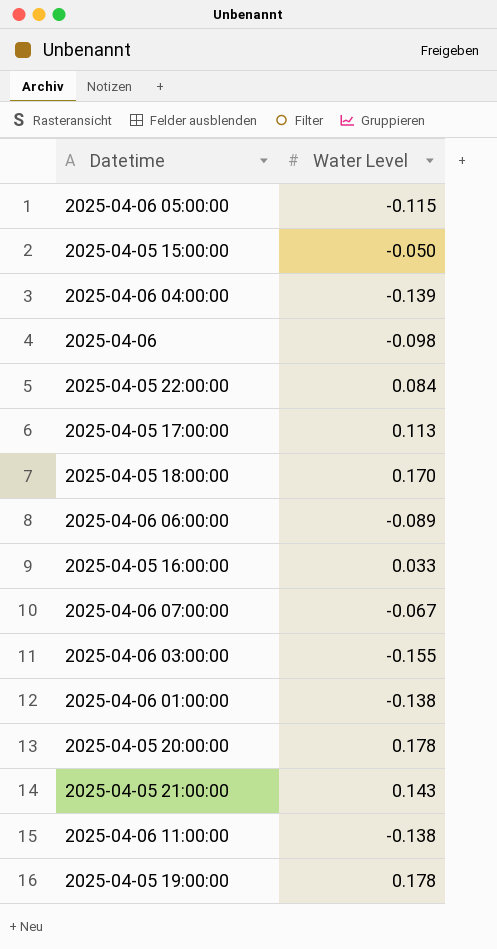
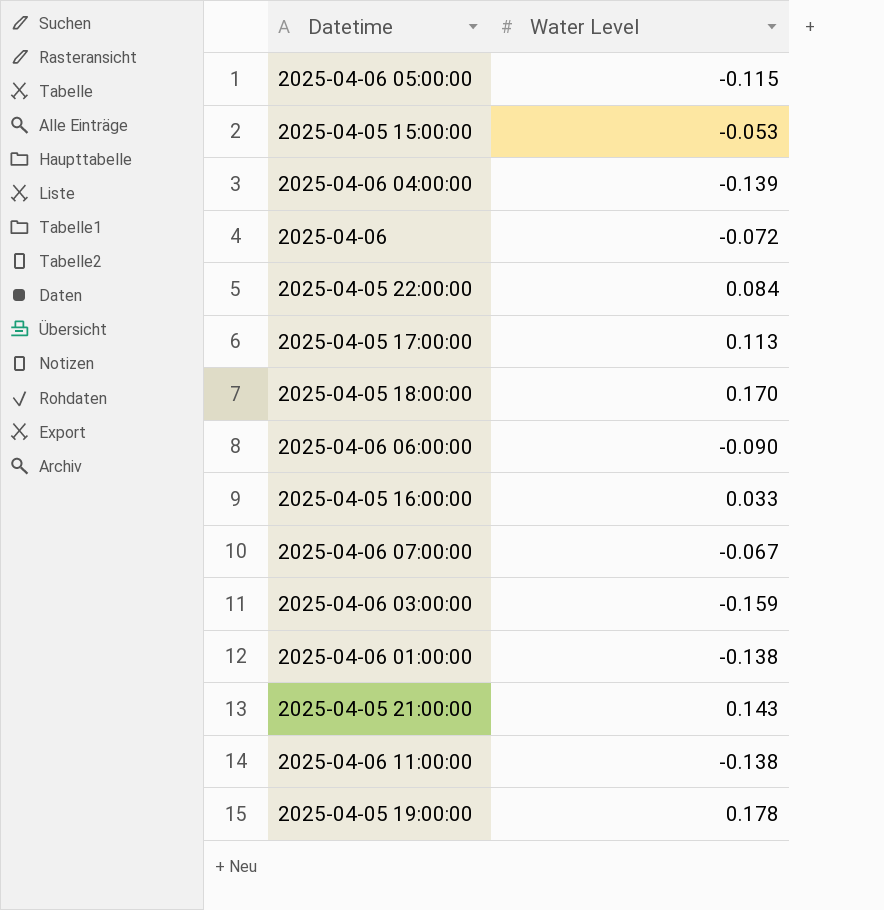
row 2025-04-05 20:00:00: 0.178 -> none
2025-04-05 15:00:00 | Water Level: -0.050 -> -0.053
2025-04-06 | Water Level: -0.098 -> -0.072
2025-04-06 06:00:00 | Water Level: -0.089 -> -0.090
2025-04-06 03:00:00 | Water Level: -0.155 -> -0.159

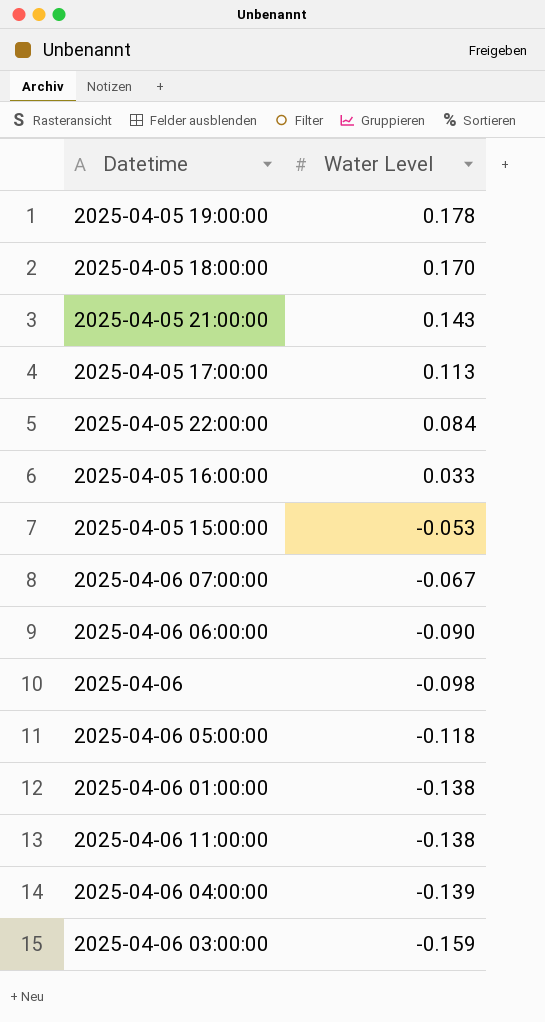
row order: none -> Water Level descending
2025-04-06 | Water Level: -0.072 -> -0.098
2025-04-06 05:00:00 | Water Level: -0.115 -> -0.118

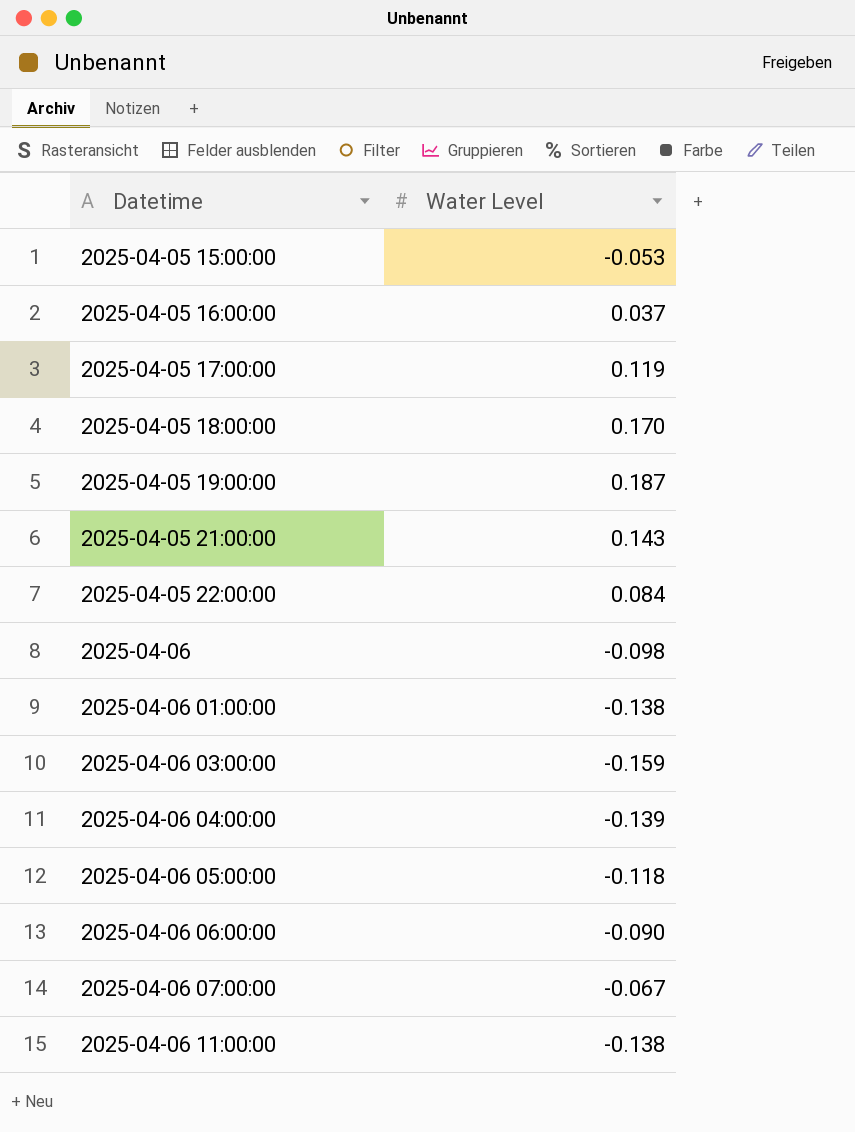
row order: Water Level descending -> Datetime ascending
2025-04-05 16:00:00 | Water Level: 0.033 -> 0.037
2025-04-05 17:00:00 | Water Level: 0.113 -> 0.119
2025-04-05 19:00:00 | Water Level: 0.178 -> 0.187

